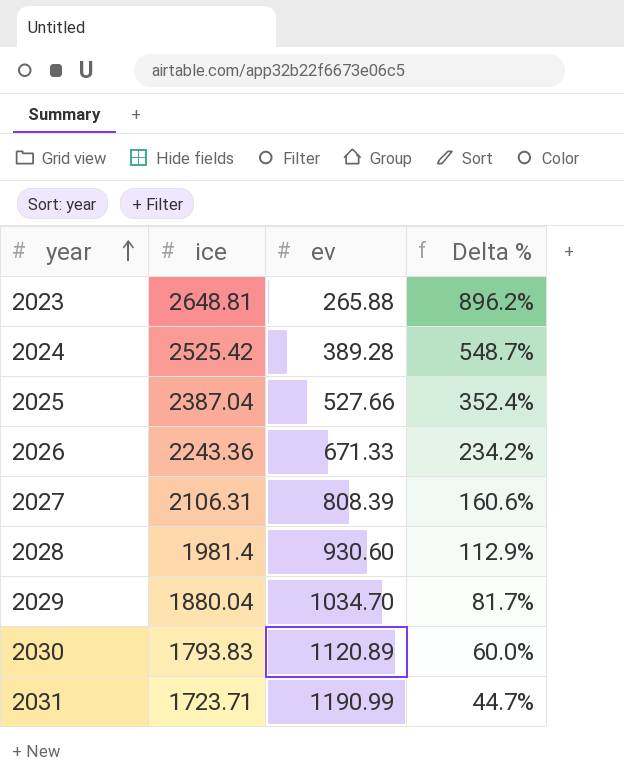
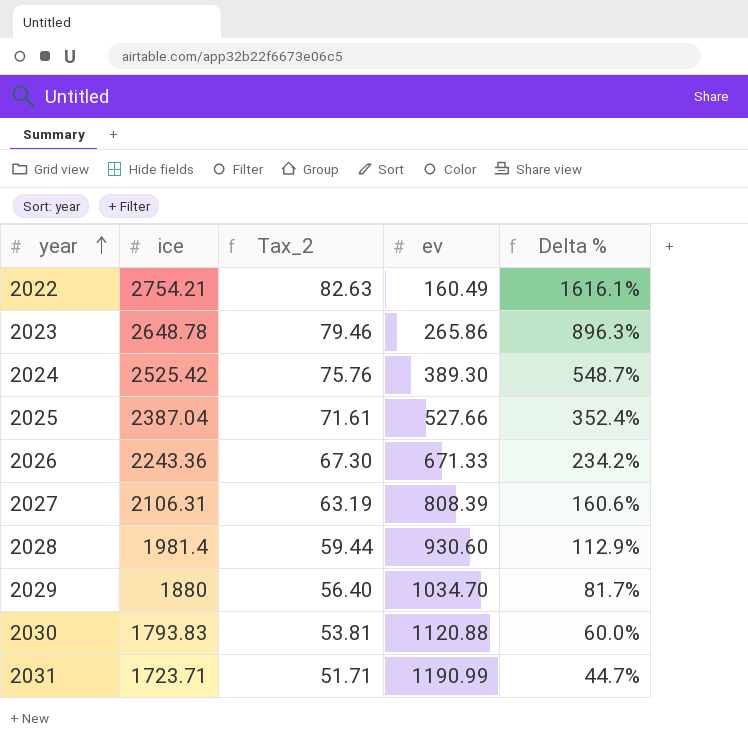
column Tax_2 | formula: none -> [ice] * 0.03
row 2022: none -> 2754.21 | 82.63 | 160.49 | 1616.1%
2023 | ice: 2648.81 -> 2648.78
2023 | ev: 265.88 -> 265.86
2023 | Delta %: 896.2% -> 896.3%
2024 | ev: 389.28 -> 389.30
2029 | ice: 1880.04 -> 1880
2030 | ev: 1120.89 -> 1120.88

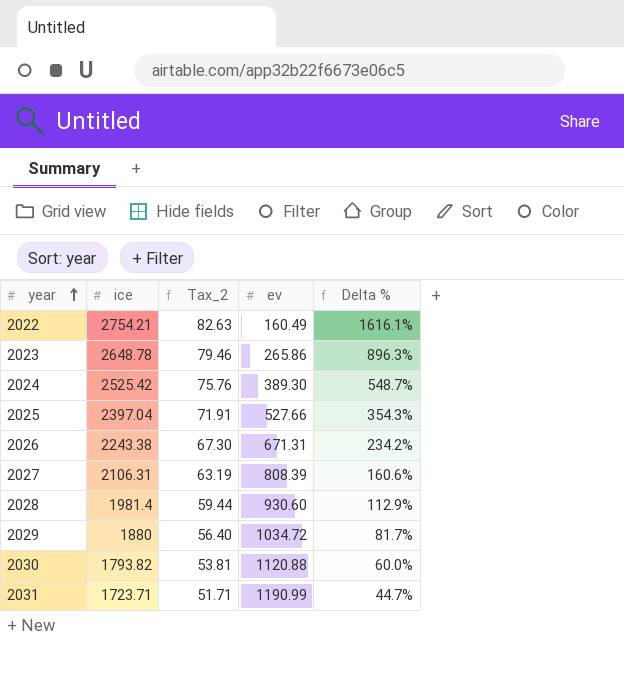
2025 | ice: 2387.04 -> 2397.04
2025 | Tax_2: 71.61 -> 71.91
2025 | Delta %: 352.4% -> 354.3%
2026 | ice: 2243.36 -> 2243.38
2026 | ev: 671.33 -> 671.31
2029 | ev: 1034.70 -> 1034.72
2030 | ice: 1793.83 -> 1793.82

